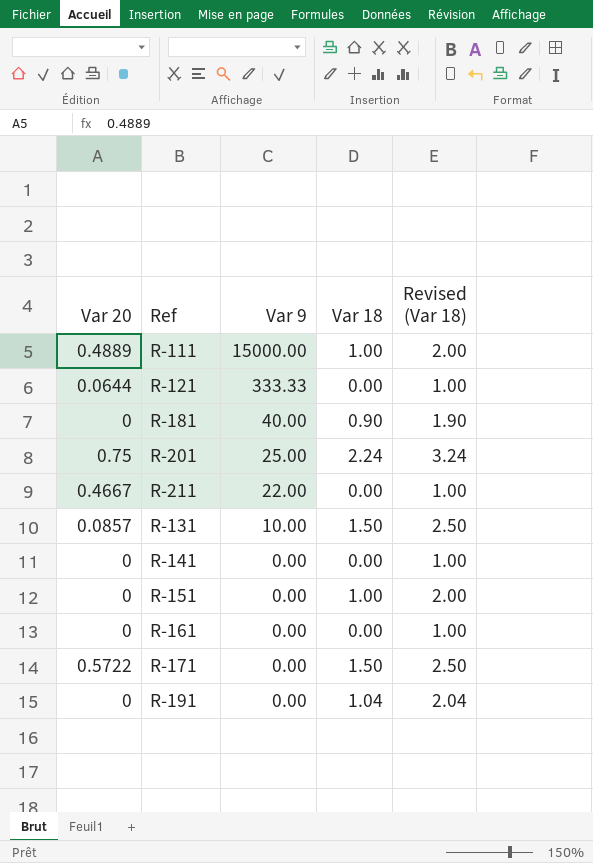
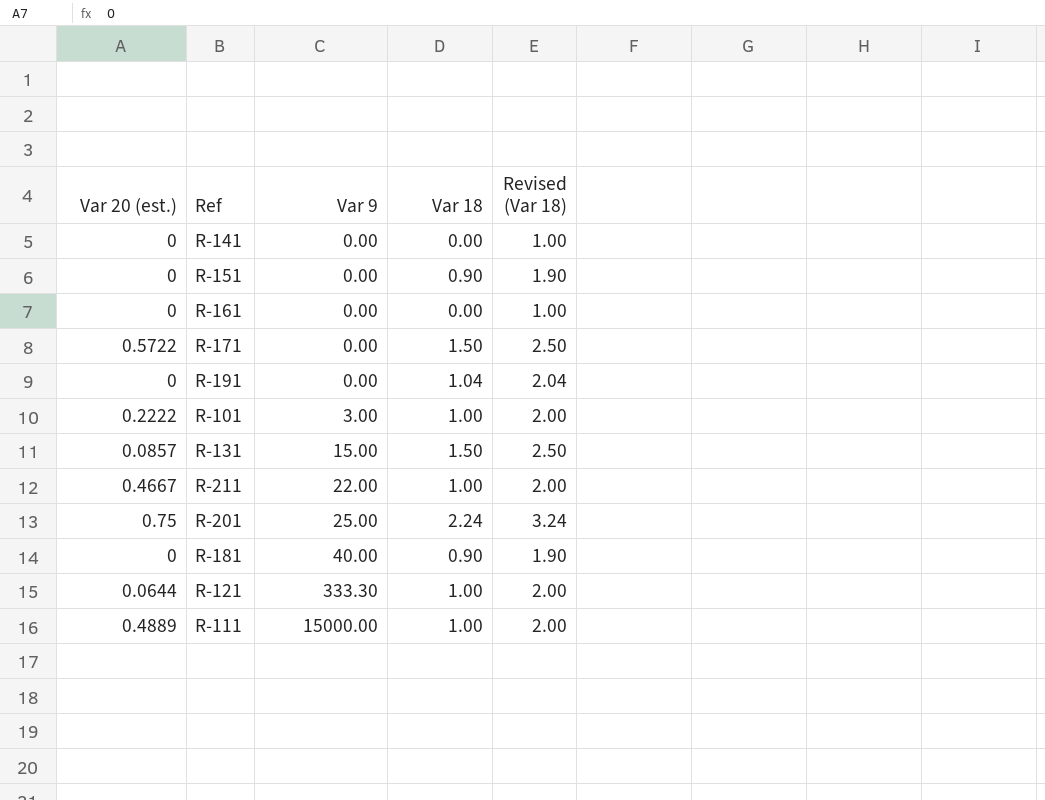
row order: Var 9 descending -> Var 9 ascending
column name: Var 20 -> Var 20 (est.)
R-151 | Var 18: 1.00 -> 0.90
R-151 | Revised (Var 18): 2.00 -> 1.90
row R-101: none -> 0.2222 | 3.00 | 1.00 | 2.00
R-131 | Var 9: 10.00 -> 15.00
R-211 | Var 18: 0.00 -> 1.00
R-211 | Revised (Var 18): 1.00 -> 2.00
R-121 | Var 9: 333.33 -> 333.30
R-121 | Var 18: 0.00 -> 1.00
R-121 | Revised (Var 18): 1.00 -> 2.00

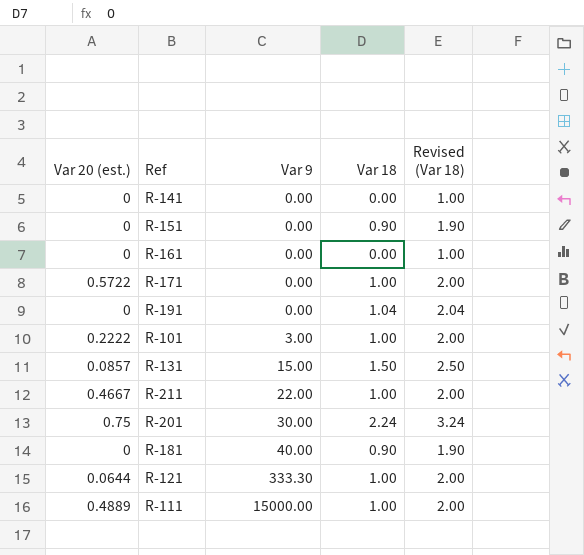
R-171 | Var 18: 1.50 -> 1.00
R-171 | Revised (Var 18): 2.50 -> 2.00
R-201 | Var 9: 25.00 -> 30.00

